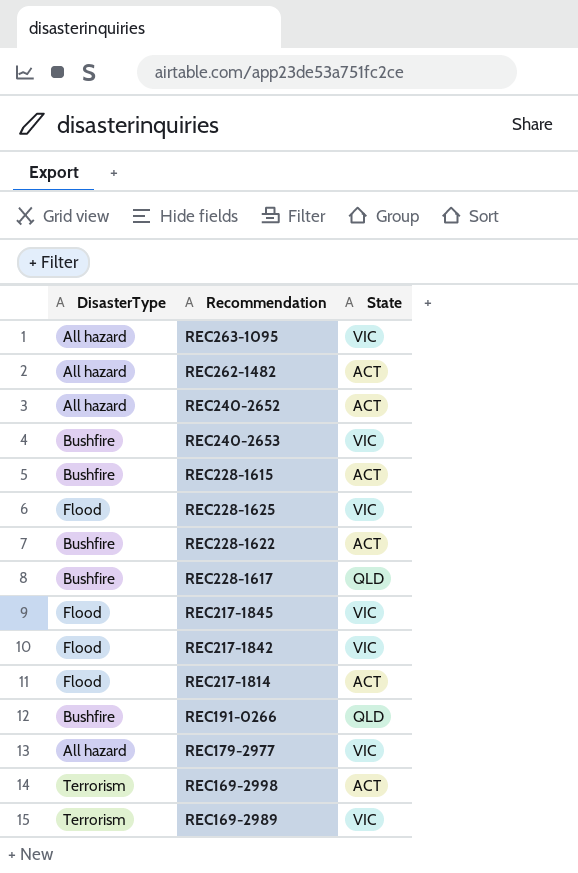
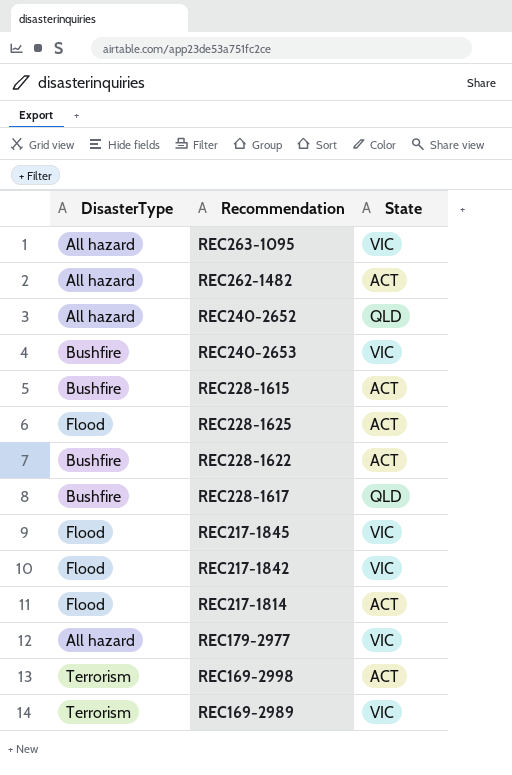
row REC191-0266: Bushfire | QLD -> none
REC240-2652 | State: ACT -> QLD
REC228-1625 | State: VIC -> ACT

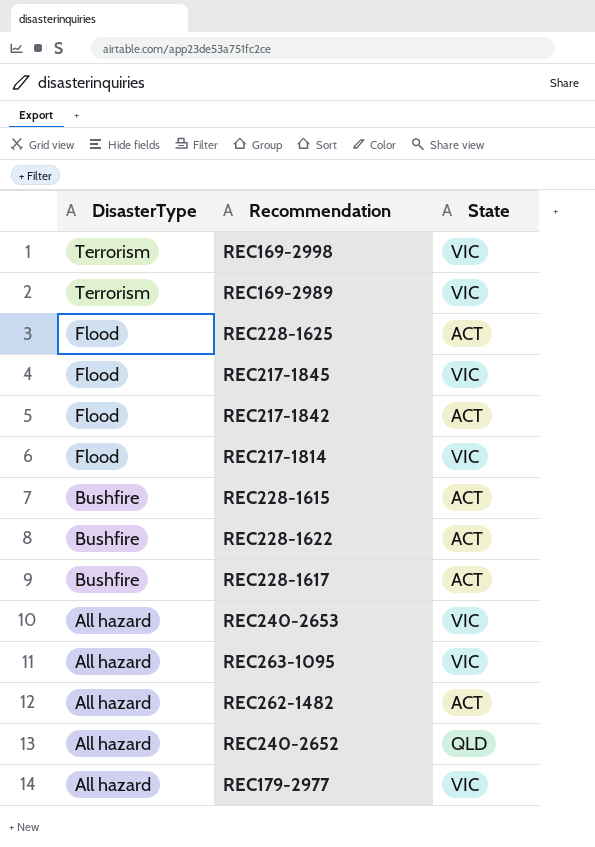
row order: none -> DisasterType descending
REC169-2998 | State: ACT -> VIC
REC217-1842 | State: VIC -> ACT
REC217-1814 | State: ACT -> VIC
REC228-1617 | State: QLD -> ACT
REC240-2653 | DisasterType: Bushfire -> All hazard

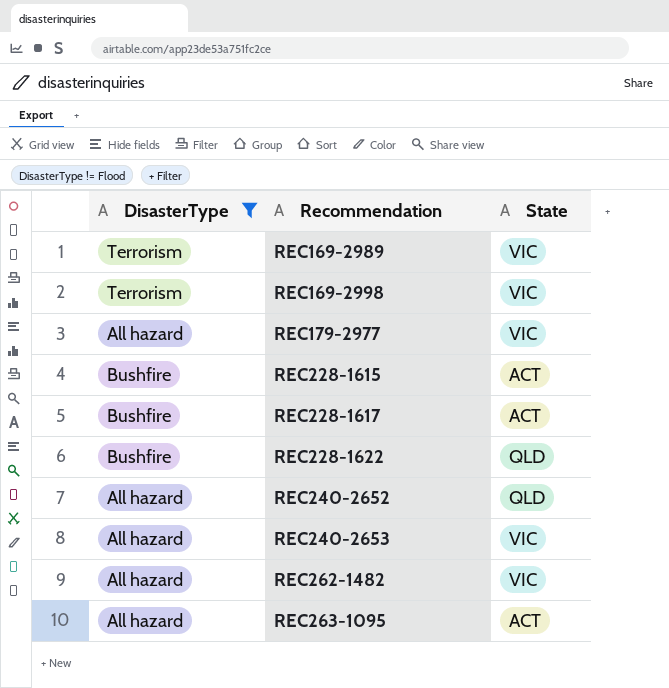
filter: none -> DisasterType != Flood
row order: DisasterType descending -> Recommendation ascending
REC228-1622 | State: ACT -> QLD
REC262-1482 | State: ACT -> VIC
REC263-1095 | State: VIC -> ACT

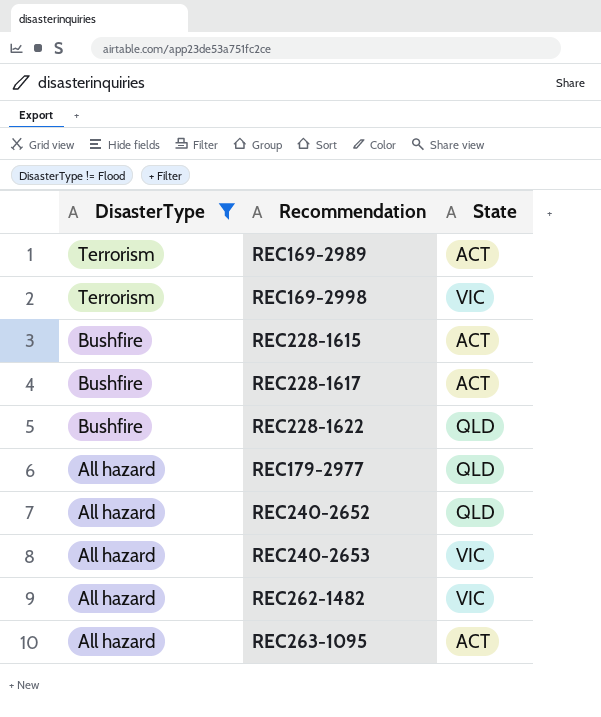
row order: Recommendation ascending -> DisasterType descending
REC169-2989 | State: VIC -> ACT
REC179-2977 | State: VIC -> QLD

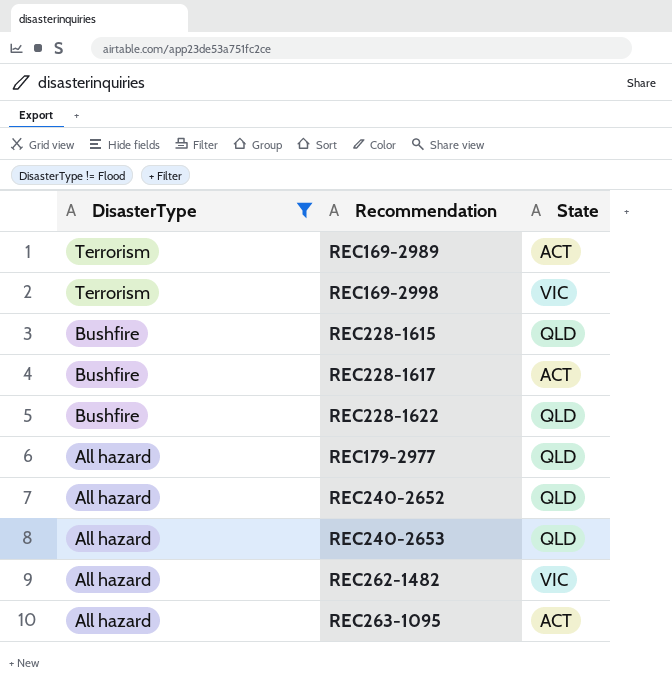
REC228-1615 | State: ACT -> QLD
REC240-2653 | State: VIC -> QLD

